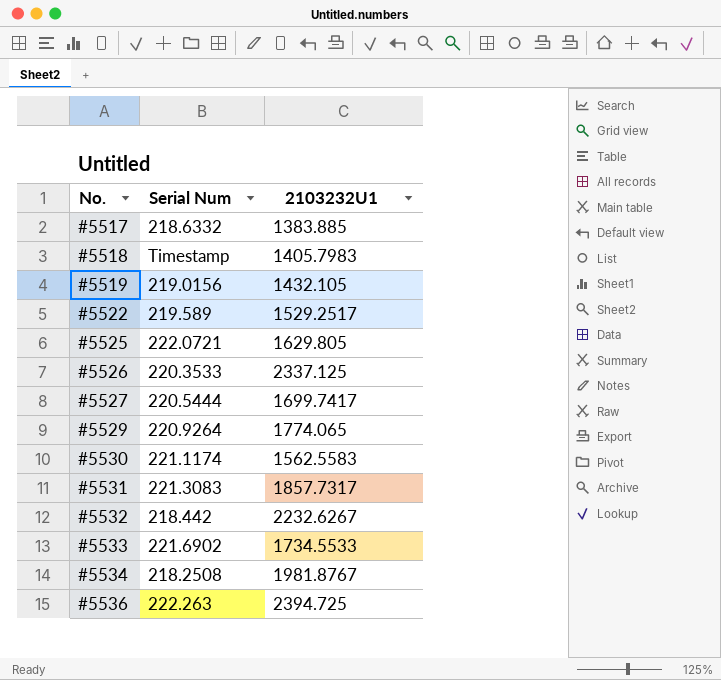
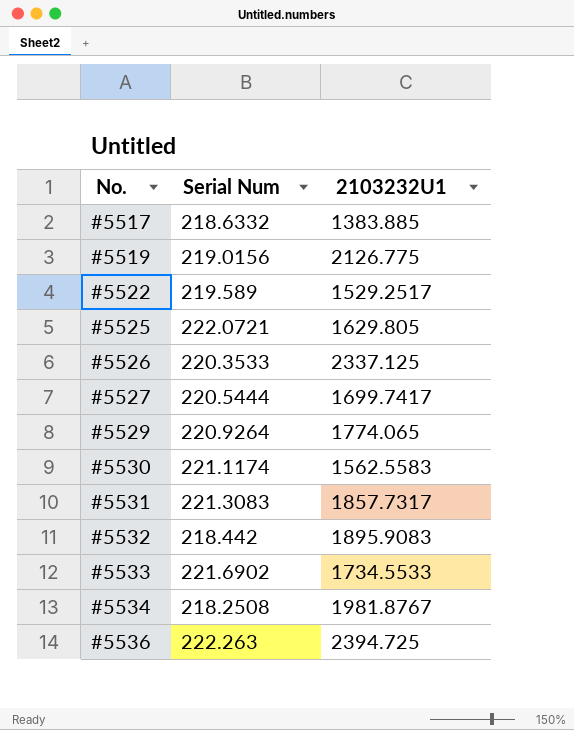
row #5518: Timestamp | 1405.7983 -> none
#5519 | 2103232U1: 1432.105 -> 2126.775
#5532 | 2103232U1: 2232.6267 -> 1895.9083

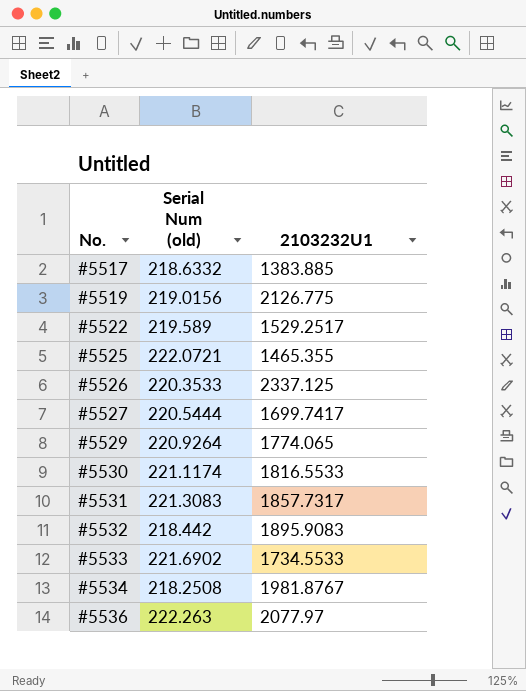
column name: Serial Num -> Serial Num (old)
#5525 | 2103232U1: 1629.805 -> 1465.355
#5530 | 2103232U1: 1562.5583 -> 1816.5533
#5536 | 2103232U1: 2394.725 -> 2077.97

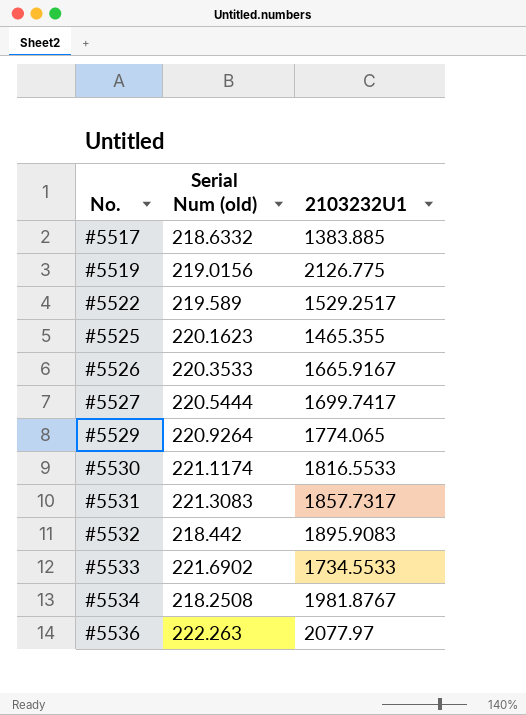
#5525 | Serial Num (old): 222.0721 -> 220.1623
#5526 | 2103232U1: 2337.125 -> 1665.9167

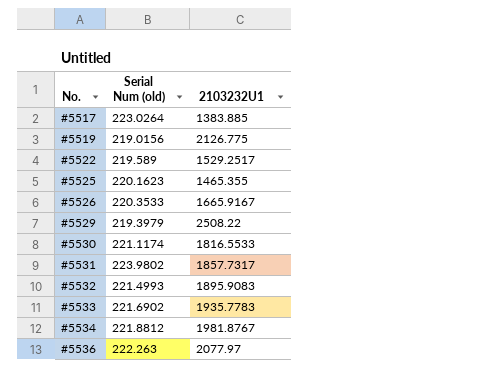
row #5527: 220.5444 | 1699.7417 -> none
#5517 | Serial Num (old): 218.6332 -> 223.0264
#5529 | Serial Num (old): 220.9264 -> 219.3979
#5529 | 2103232U1: 1774.065 -> 2508.22
#5531 | Serial Num (old): 221.3083 -> 223.9802
#5532 | Serial Num (old): 218.442 -> 221.4993
#5533 | 2103232U1: 1734.5533 -> 1935.7783
#5534 | Serial Num (old): 218.2508 -> 221.8812

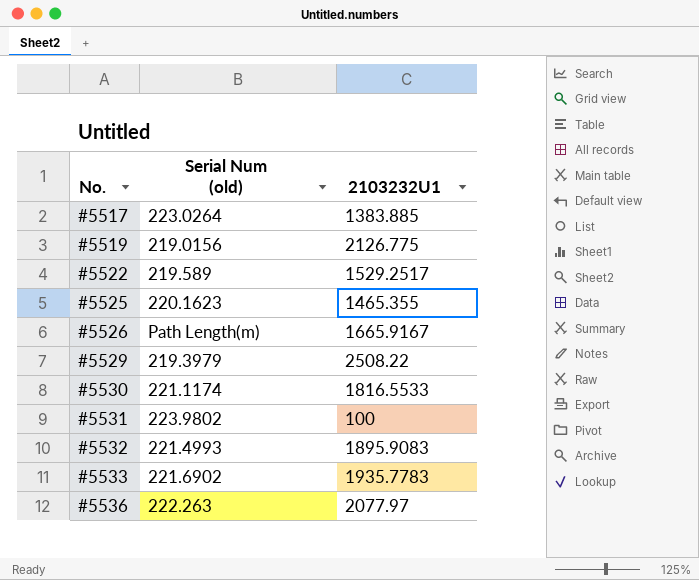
row #5534: 221.8812 | 1981.8767 -> none
#5526 | Serial Num (old): 220.3533 -> Path Length(m)
#5531 | 2103232U1: 1857.7317 -> 100

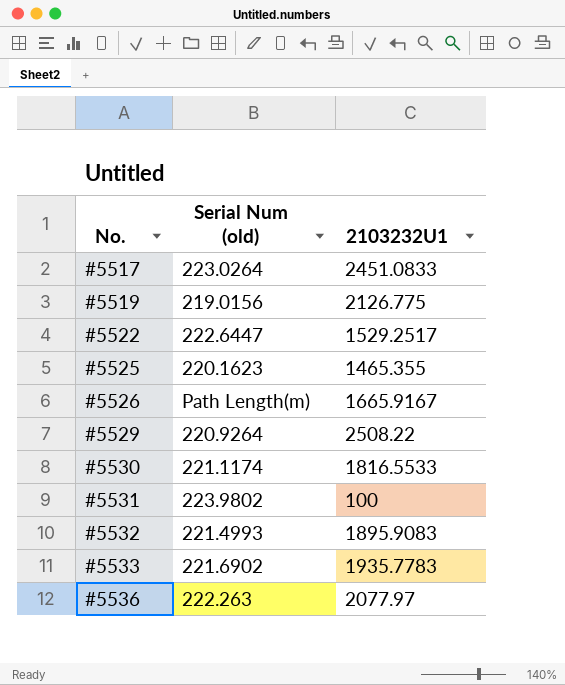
#5517 | 2103232U1: 1383.885 -> 2451.0833
#5522 | Serial Num (old): 219.589 -> 222.6447
#5529 | Serial Num (old): 219.3979 -> 220.9264

